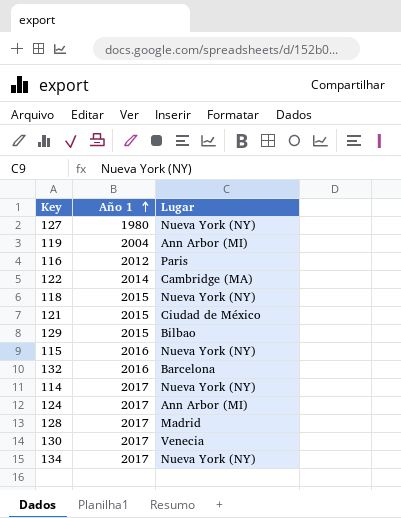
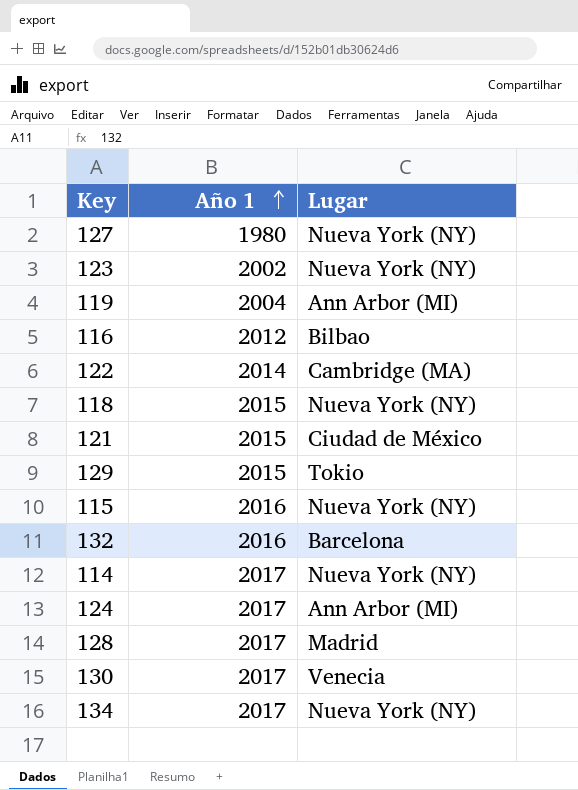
row 123: none -> 2002 | Nueva York (NY)
116 | Lugar: Paris -> Bilbao
129 | Lugar: Bilbao -> Tokio

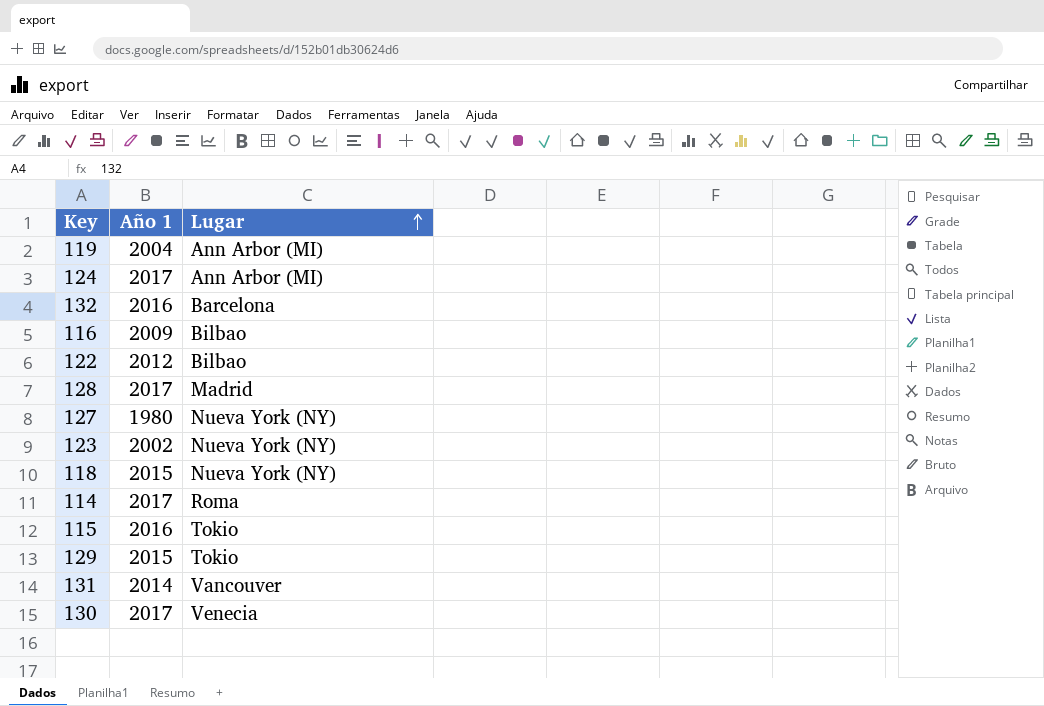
row order: Año 1 ascending -> Lugar ascending
row 121: 2015 | Ciudad de México -> none
row 134: 2017 | Nueva York (NY) -> none
116 | Año 1: 2012 -> 2009
122 | Año 1: 2014 -> 2012
122 | Lugar: Cambridge (MA) -> Bilbao
114 | Lugar: Nueva York (NY) -> Roma
115 | Lugar: Nueva York (NY) -> Tokio
row 131: none -> 2014 | Vancouver

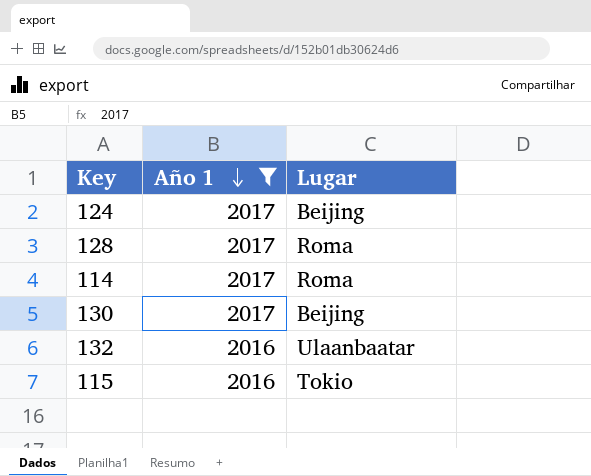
filter: none -> Año 1 >= 2016
row order: Lugar ascending -> Año 1 descending
124 | Lugar: Ann Arbor (MI) -> Beijing
128 | Lugar: Madrid -> Roma
130 | Lugar: Venecia -> Beijing
132 | Lugar: Barcelona -> Ulaanbaatar

